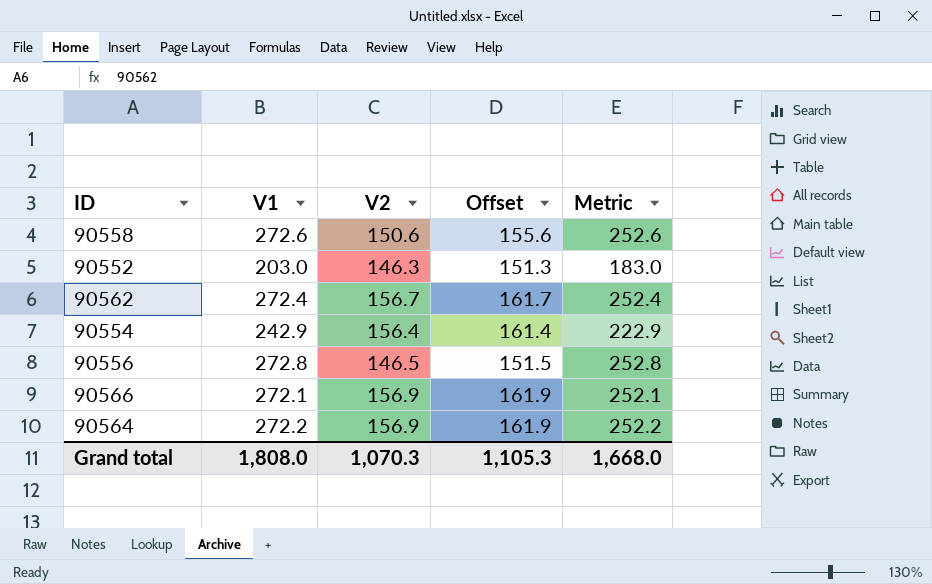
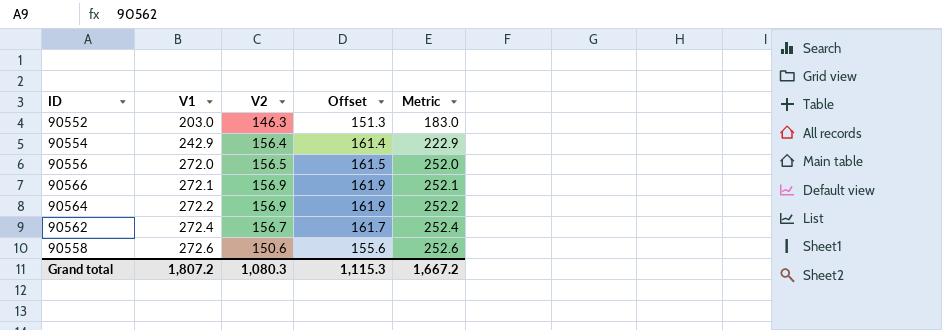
row order: none -> V1 ascending
90556 | V1: 272.8 -> 272.0
90556 | V2: 146.5 -> 156.5
90556 | Offset: 151.5 -> 161.5
90556 | Metric: 252.8 -> 252.0
Grand total | V1: 1,808.0 -> 1,807.2
Grand total | V2: 1,070.3 -> 1,080.3
Grand total | Offset: 1,105.3 -> 1,115.3
Grand total | Metric: 1,668.0 -> 1,667.2

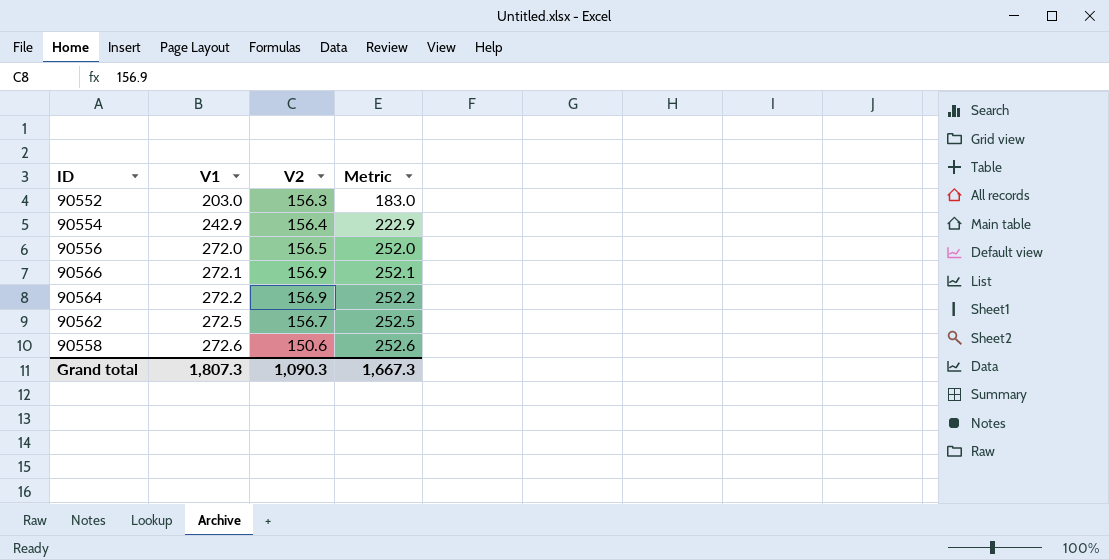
column Offset | formula: [V2] + 5 -> none
90552 | V2: 146.3 -> 156.3
90562 | V1: 272.4 -> 272.5
90562 | Metric: 252.4 -> 252.5
Grand total | V1: 1,807.2 -> 1,807.3
Grand total | V2: 1,080.3 -> 1,090.3
Grand total | Metric: 1,667.2 -> 1,667.3

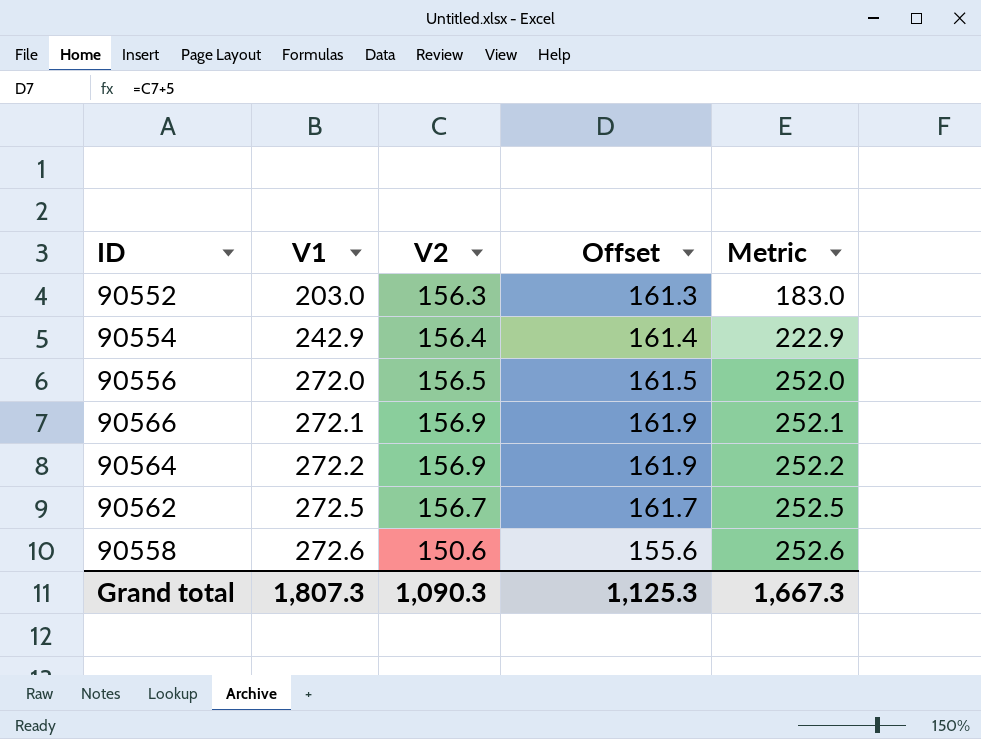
column Offset | formula: none -> [V2] + 5

